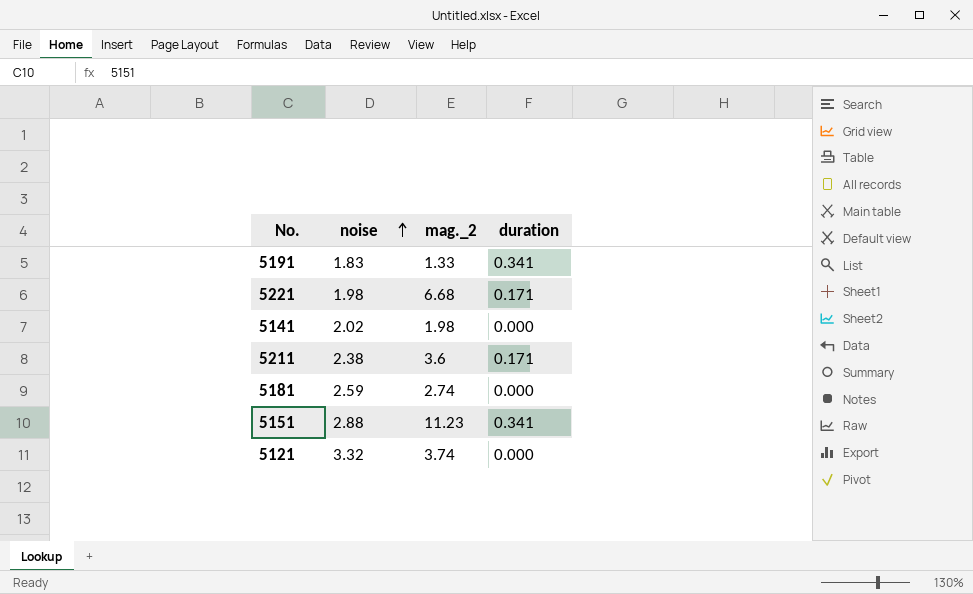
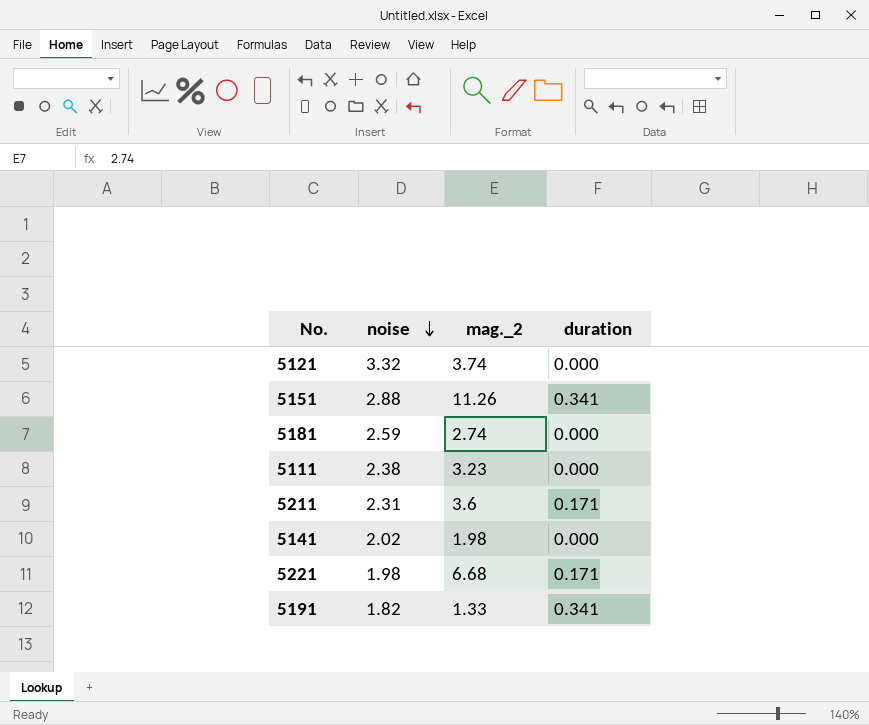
row order: noise ascending -> noise descending
5151 | mag._2: 11.23 -> 11.26
row 5111: none -> 2.38 | 3.23 | 0.000
5211 | noise: 2.38 -> 2.31
5191 | noise: 1.83 -> 1.82

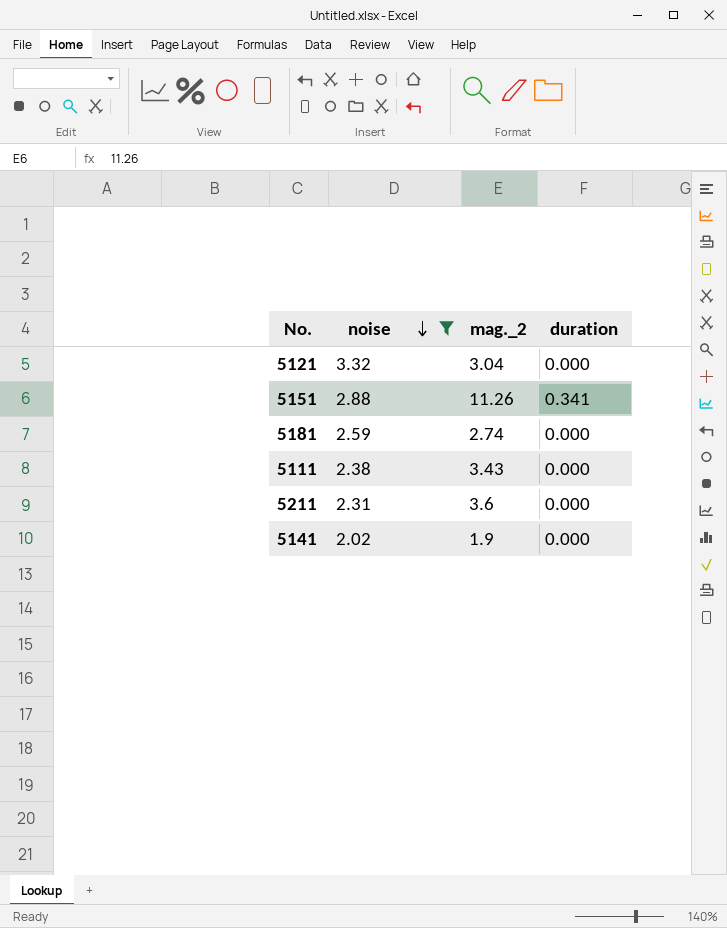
filter: none -> noise >= 2.02
5121 | mag._2: 3.74 -> 3.04
5111 | mag._2: 3.23 -> 3.43
5211 | duration: 0.171 -> 0.000
5141 | mag._2: 1.98 -> 1.9

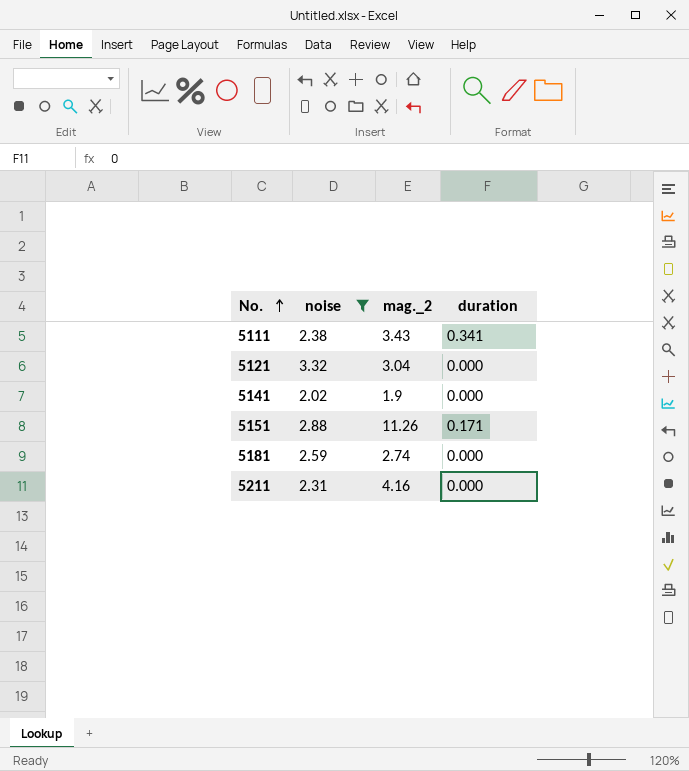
row order: noise descending -> No. ascending
5111 | duration: 0.000 -> 0.341
5151 | duration: 0.341 -> 0.171
5211 | mag._2: 3.6 -> 4.16

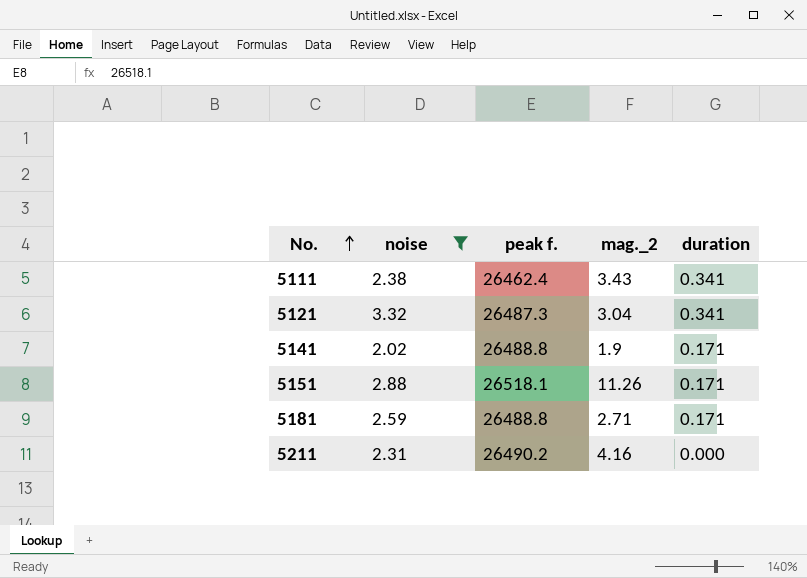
column peak f. | position: none -> 3
5121 | duration: 0.000 -> 0.341
5141 | duration: 0.000 -> 0.171
5181 | mag._2: 2.74 -> 2.71
5181 | duration: 0.000 -> 0.171

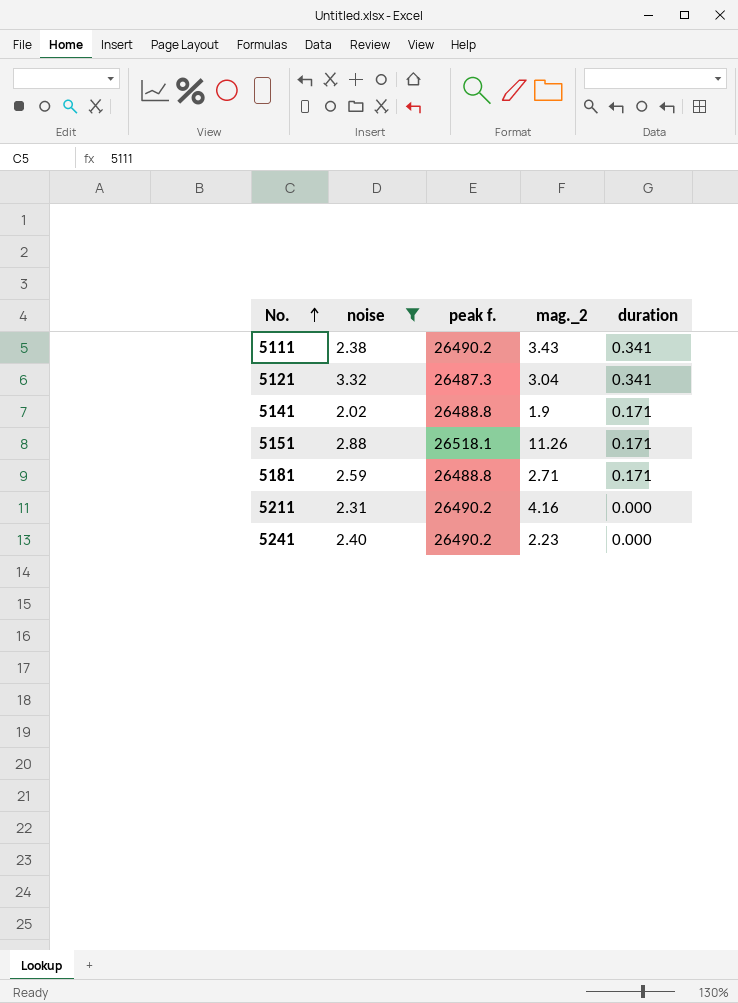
5111 | peak f.: 26462.4 -> 26490.2
row 5241: none -> 2.40 | 26490.2 | 2.23 | 0.000

